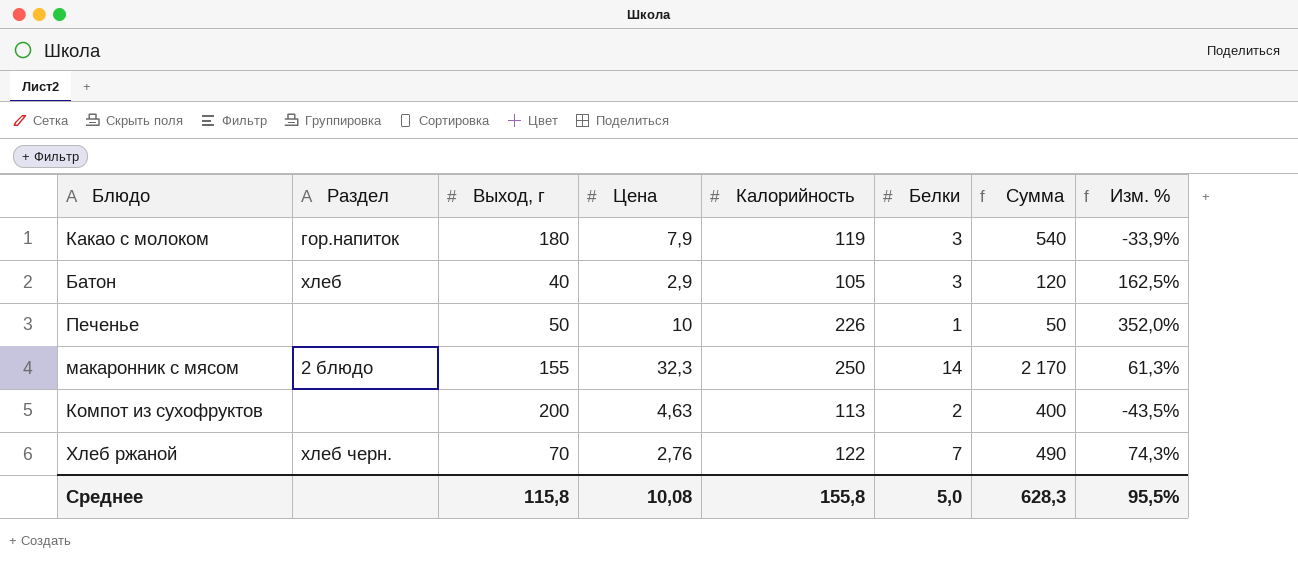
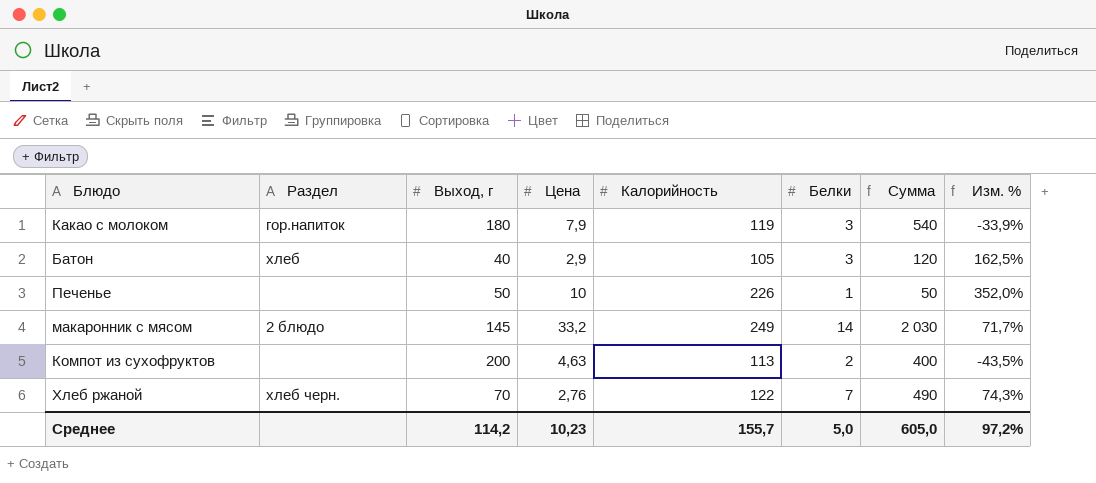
макаронник с мясом | Выход, г: 155 -> 145
макаронник с мясом | Цена: 32,3 -> 33,2
макаронник с мясом | Калорийность: 250 -> 249
макаронник с мясом | Сумма: 2 170 -> 2 030
макаронник с мясом | Изм. %: 61,3% -> 71,7%
Среднее | Выход, г: 115,8 -> 114,2
Среднее | Цена: 10,08 -> 10,23
Среднее | Калорийность: 155,8 -> 155,7
Среднее | Сумма: 628,3 -> 605,0
Среднее | Изм. %: 95,5% -> 97,2%

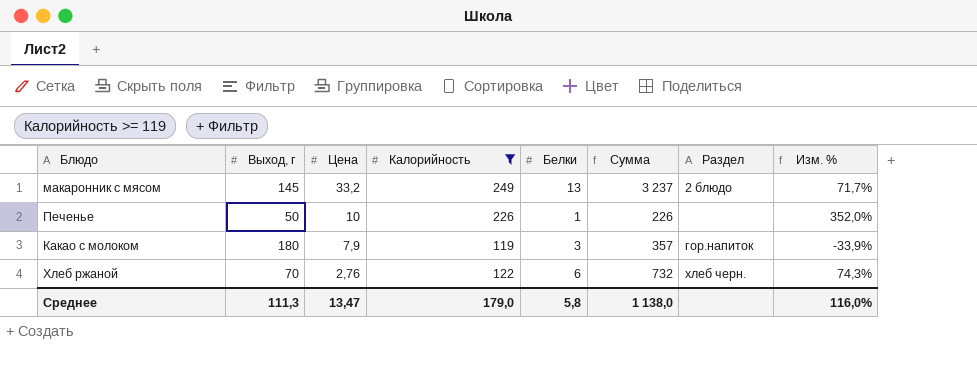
filter: none -> Калорийность >= 119
row order: none -> Цена descending
column Сумма | formula: [Выход, г] * [Белки] -> [Калорийность] * [Белки]
column Раздел | position: 2 -> 7
макаронник с мясом | Белки: 14 -> 13
Хлеб ржаной | Белки: 7 -> 6
Среднее | Выход, г: 114,2 -> 111,3
Среднее | Цена: 10,23 -> 13,47
Среднее | Калорийность: 155,7 -> 179,0
Среднее | Белки: 5,0 -> 5,8
Среднее | Сумма: 605,0 -> 1 138,0
Среднее | Изм. %: 97,2% -> 116,0%

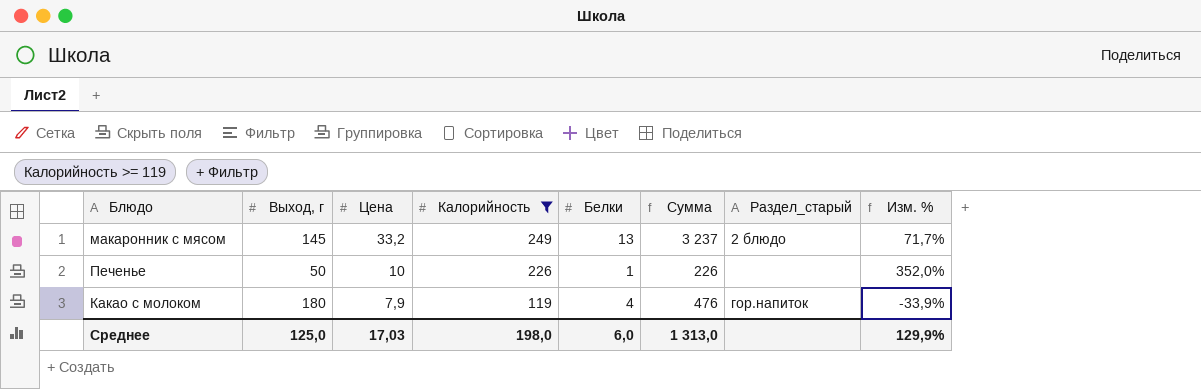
column name: Раздел -> Раздел_старый
row Хлеб ржаной: 70 | 2,76 | 122 | 6 | 732 | хлеб черн. | 74,3% -> none
Какао с молоком | Белки: 3 -> 4
Какао с молоком | Сумма: 357 -> 476
Среднее | Выход, г: 111,3 -> 125,0
Среднее | Цена: 13,47 -> 17,03
Среднее | Калорийность: 179,0 -> 198,0
Среднее | Белки: 5,8 -> 6,0
Среднее | Сумма: 1 138,0 -> 1 313,0
Среднее | Изм. %: 116,0% -> 129,9%

